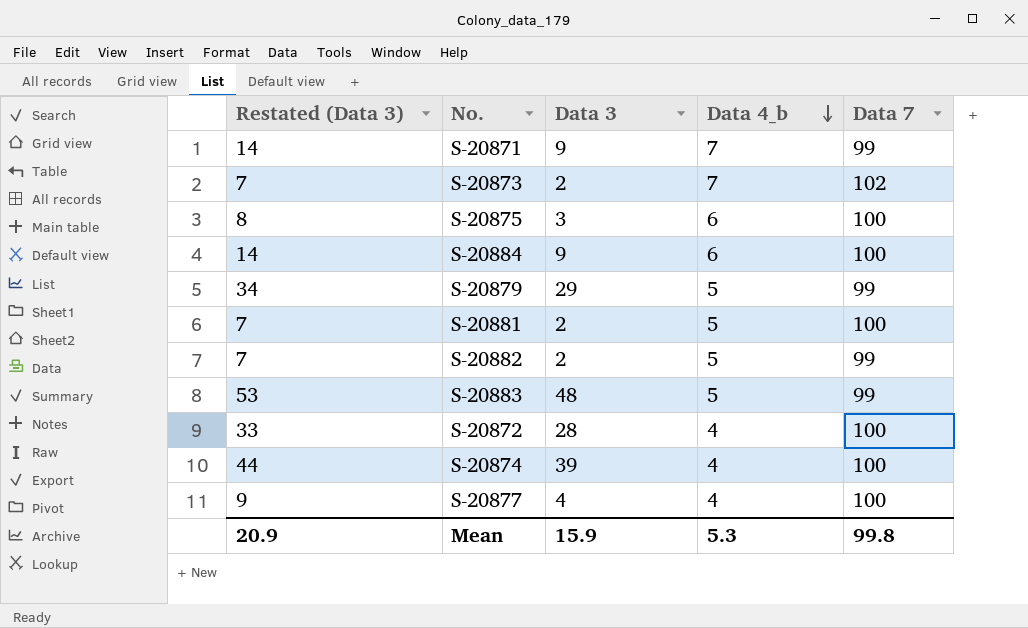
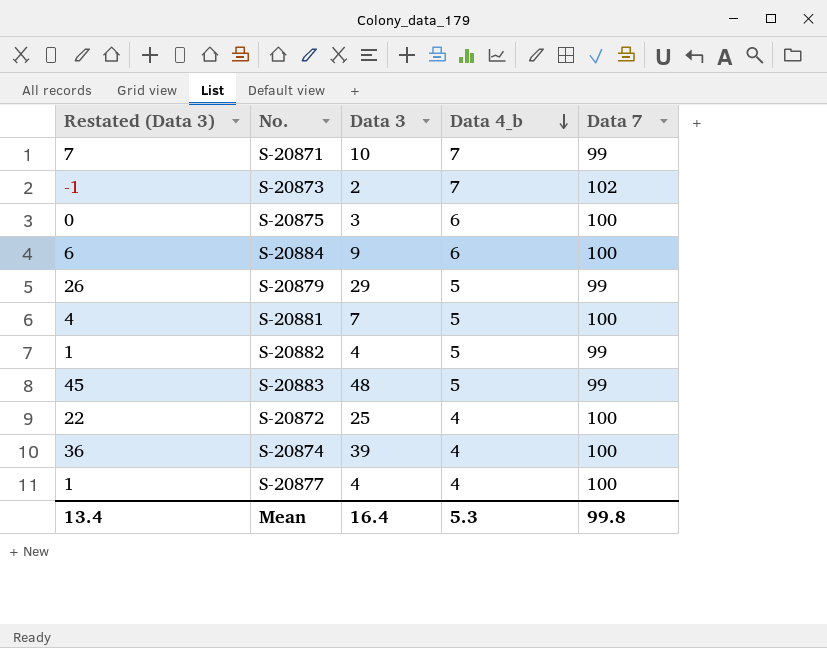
column Restated (Data 3) | formula: [Data 3] + 5 -> [Data 3] - 3
S-20871 | Data 3: 9 -> 10
S-20881 | Data 3: 2 -> 7
S-20882 | Data 3: 2 -> 4
S-20872 | Data 3: 28 -> 25
Mean | Restated (Data 3): 20.9 -> 13.4
Mean | Data 3: 15.9 -> 16.4

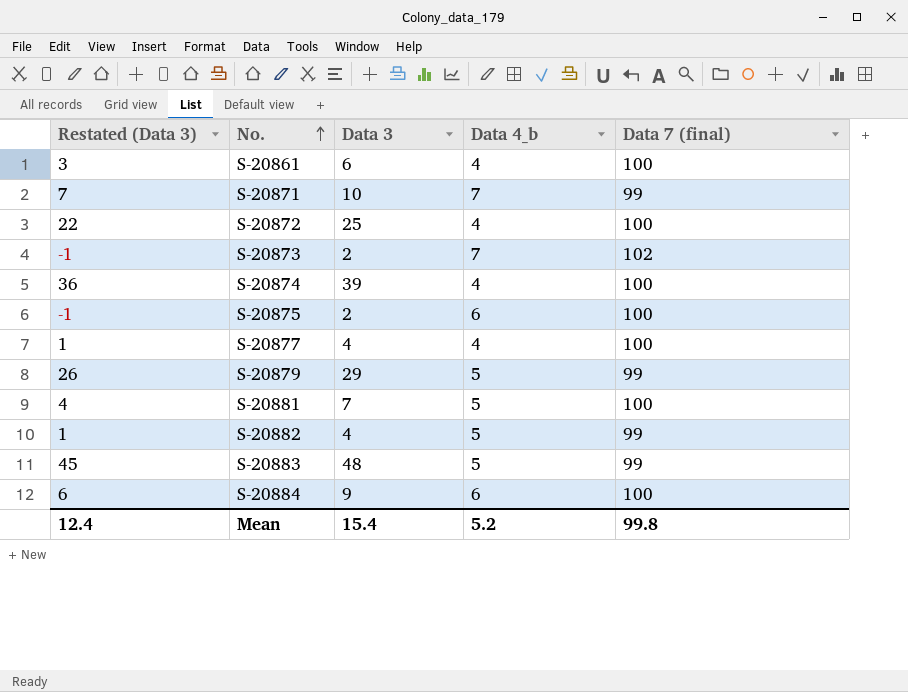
row order: Data 4_b descending -> No. ascending
column name: Data 7 -> Data 7 (final)
row S-20861: none -> 3 | 6 | 4 | 100
S-20875 | Restated (Data 3): 0 -> -1
S-20875 | Data 3: 3 -> 2
Mean | Restated (Data 3): 13.4 -> 12.4
Mean | Data 3: 16.4 -> 15.4
Mean | Data 4_b: 5.3 -> 5.2

